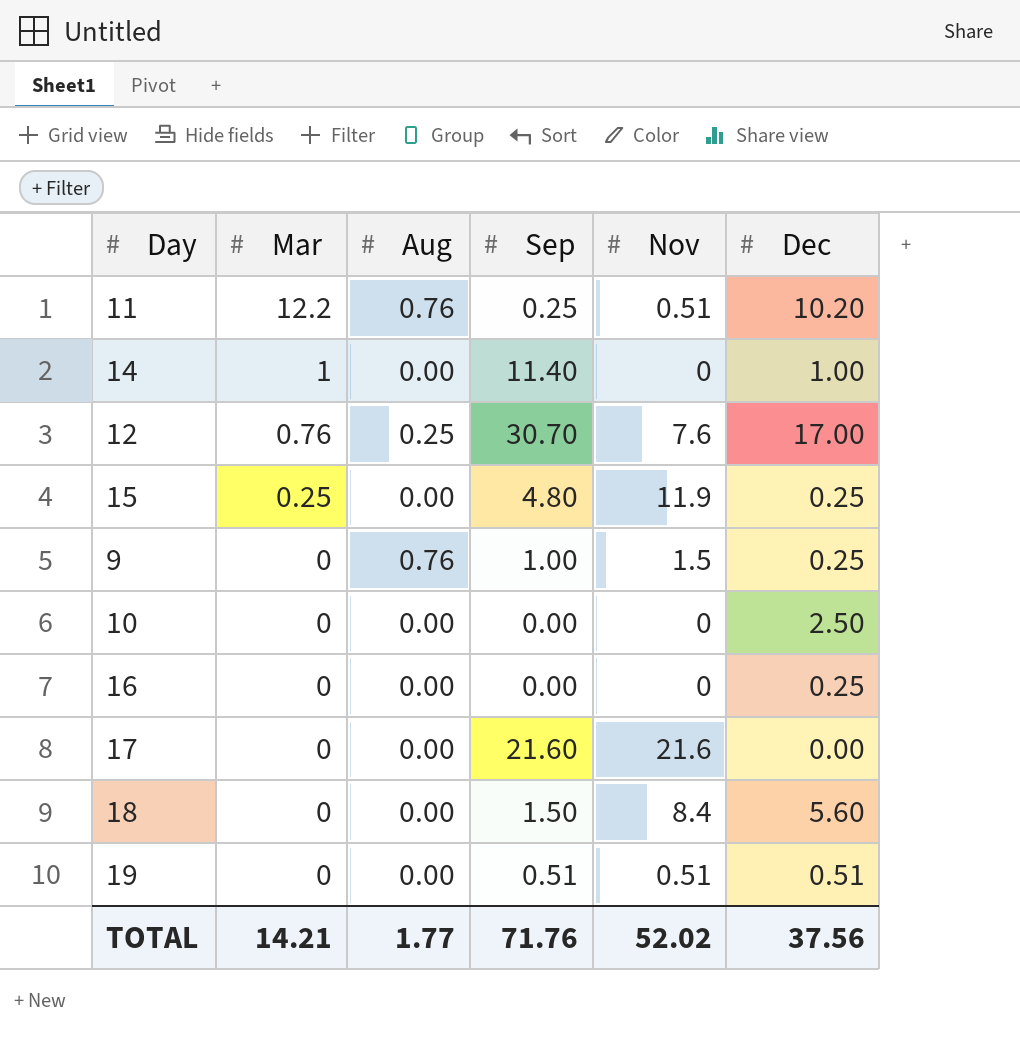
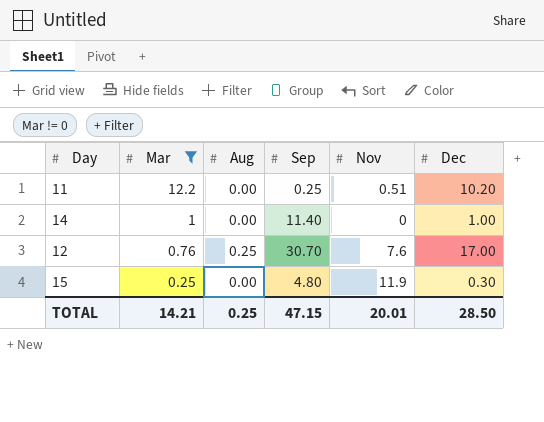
filter: none -> Mar != 0
11 | Aug: 0.76 -> 0.00
15 | Dec: 0.25 -> 0.30
TOTAL | Aug: 1.77 -> 0.25
TOTAL | Sep: 71.76 -> 47.15
TOTAL | Nov: 52.02 -> 20.01
TOTAL | Dec: 37.56 -> 28.50

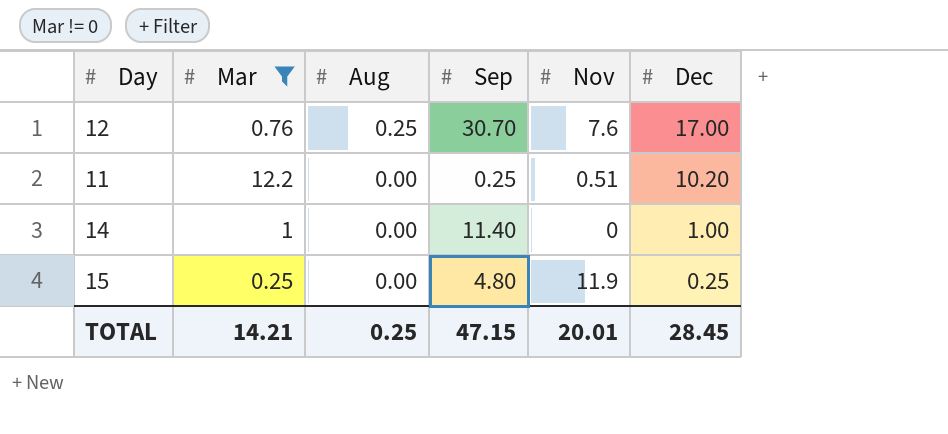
row order: Mar descending -> Aug descending
15 | Dec: 0.30 -> 0.25
TOTAL | Dec: 28.50 -> 28.45

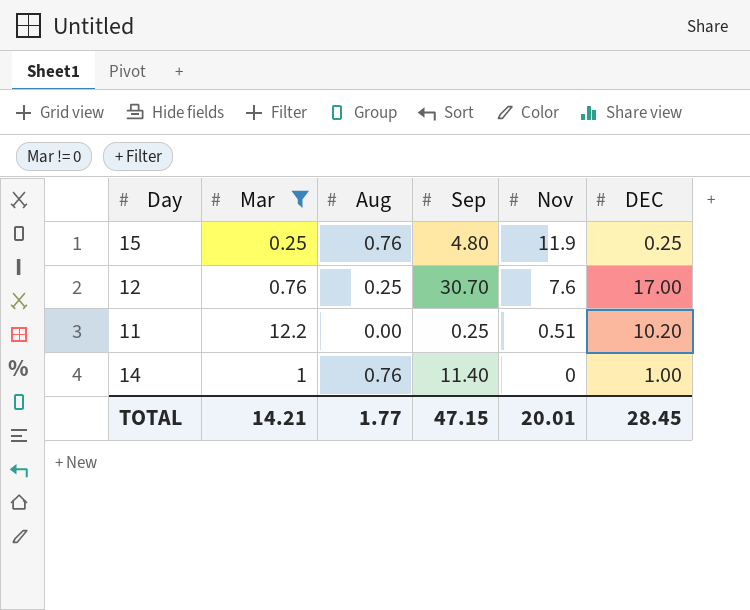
row order: Aug descending -> Nov descending
column name: Dec -> DEC
15 | Aug: 0.00 -> 0.76
14 | Aug: 0.00 -> 0.76
TOTAL | Aug: 0.25 -> 1.77

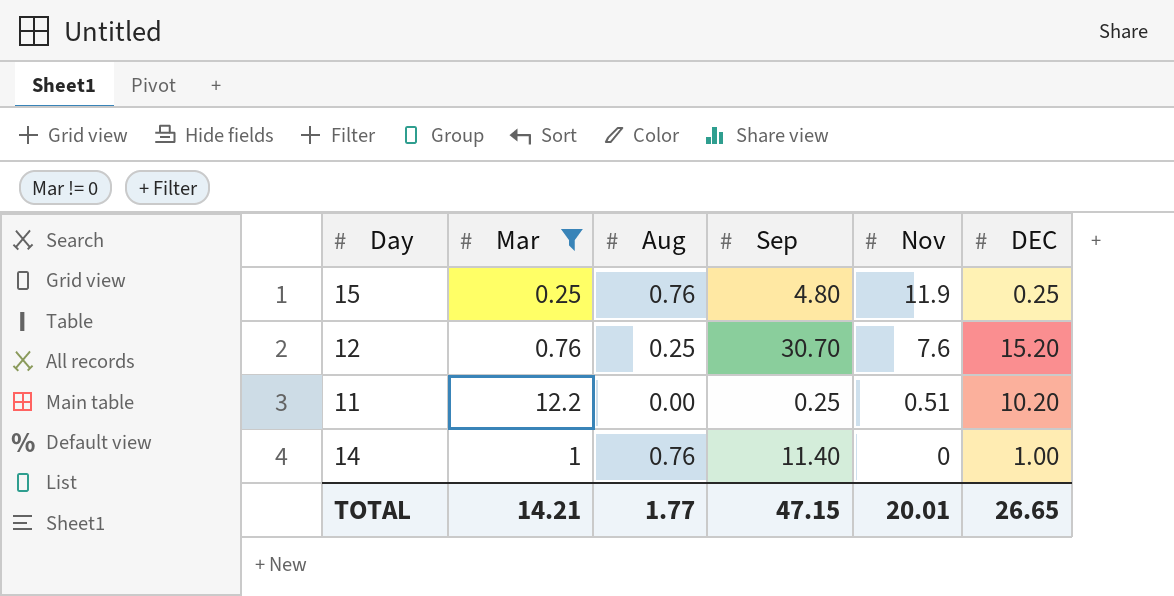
12 | DEC: 17.00 -> 15.20
TOTAL | DEC: 28.45 -> 26.65

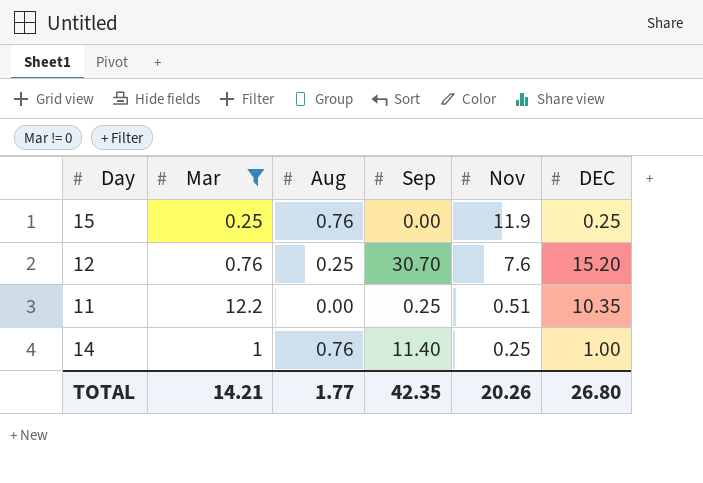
15 | Sep: 4.80 -> 0.00
11 | DEC: 10.20 -> 10.35
14 | Nov: 0 -> 0.25
TOTAL | Sep: 47.15 -> 42.35
TOTAL | Nov: 20.01 -> 20.26
TOTAL | DEC: 26.65 -> 26.80

